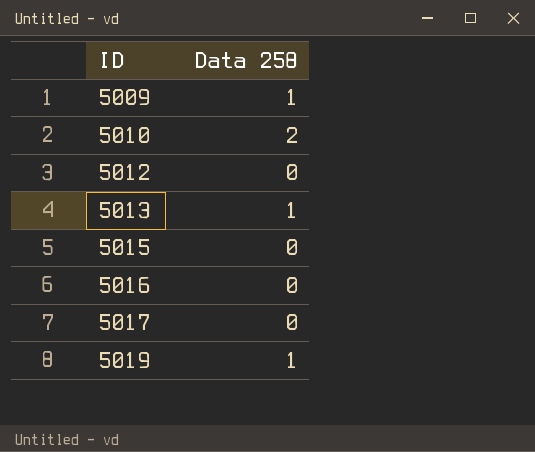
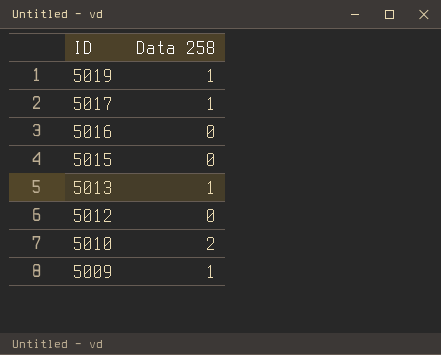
row order: ID ascending -> ID descending
5017 | Data 258: 0 -> 1

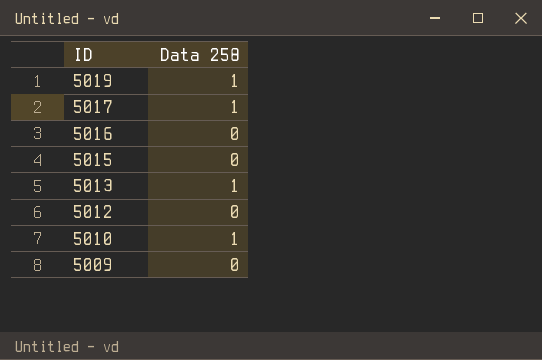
5010 | Data 258: 2 -> 1
5009 | Data 258: 1 -> 0

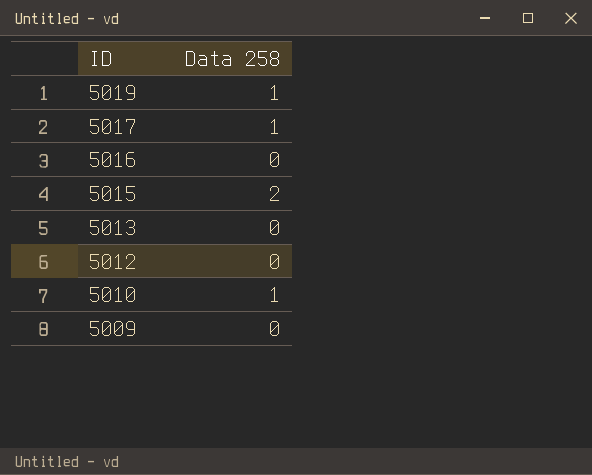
5015 | Data 258: 0 -> 2
5013 | Data 258: 1 -> 0

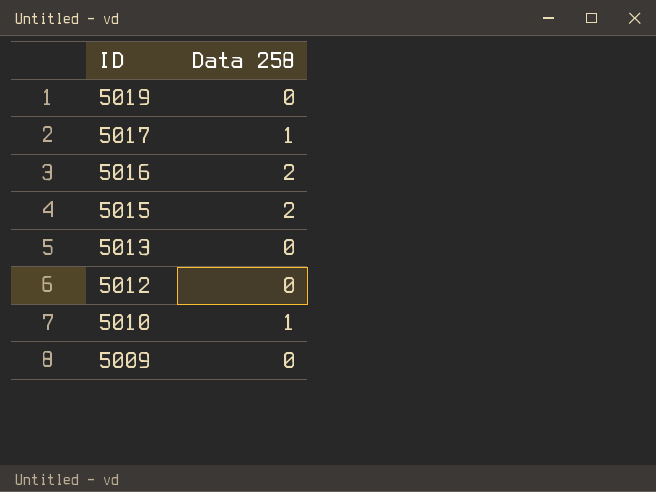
5019 | Data 258: 1 -> 0
5016 | Data 258: 0 -> 2

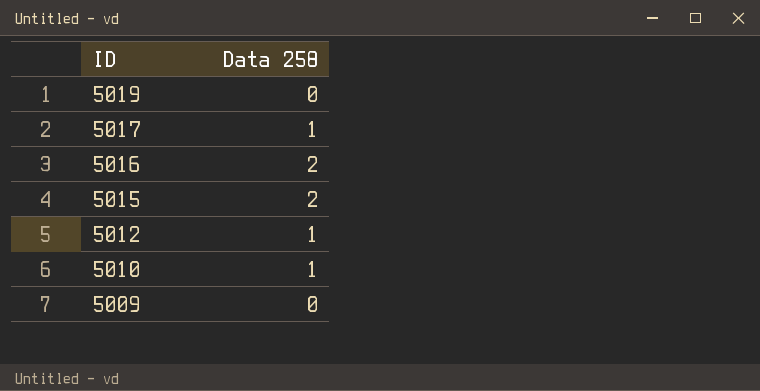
row 5013: 0 -> none
5012 | Data 258: 0 -> 1

